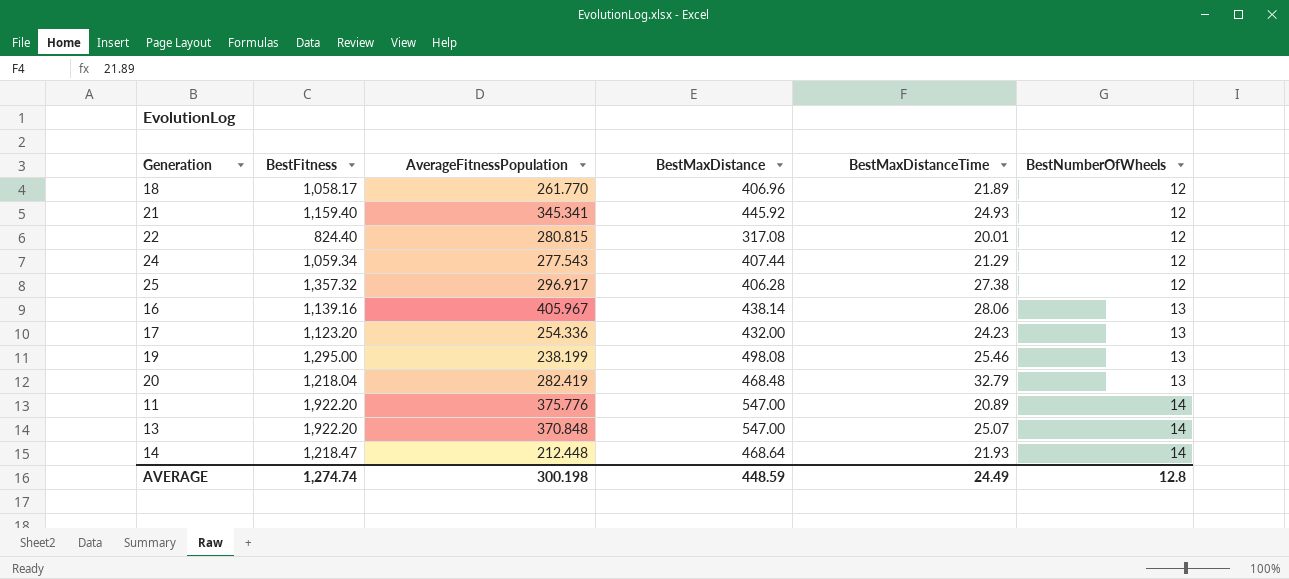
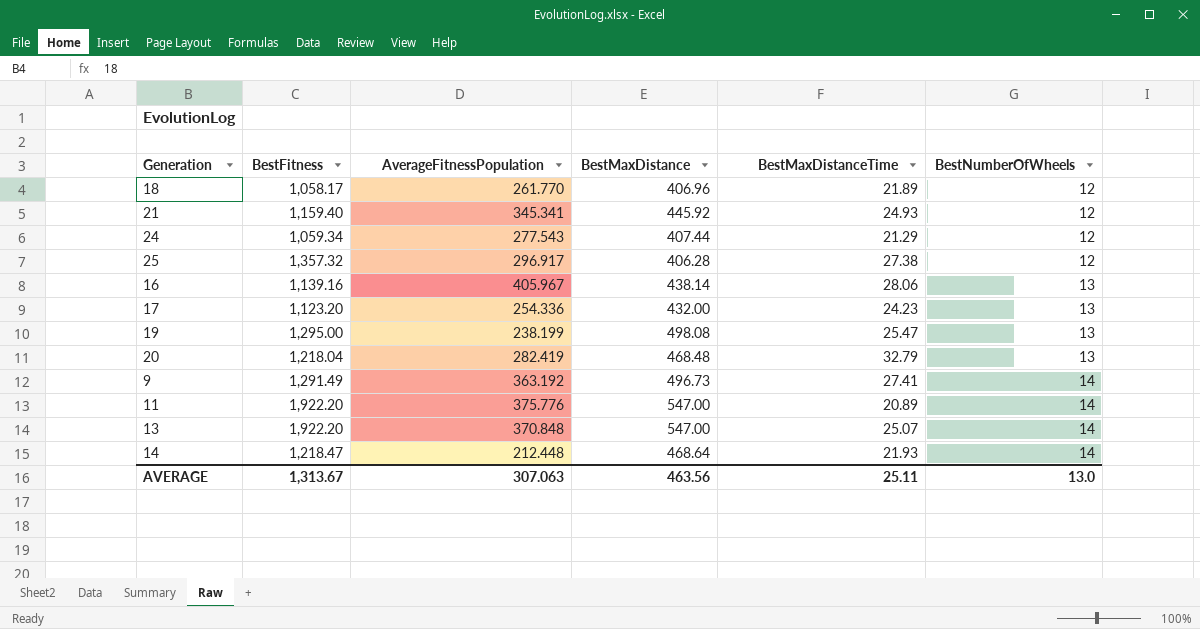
row 22: 824.40 | 280.815 | 317.08 | 20.01 | 12 -> none
19 | BestMaxDistanceTime: 25.46 -> 25.47
row 9: none -> 1,291.49 | 363.192 | 496.73 | 27.41 | 14
AVERAGE | BestFitness: 1,274.74 -> 1,313.67
AVERAGE | AverageFitnessPopulation: 300.198 -> 307.063
AVERAGE | BestMaxDistance: 448.59 -> 463.56
AVERAGE | BestMaxDistanceTime: 24.49 -> 25.11
AVERAGE | BestNumberOfWheels: 12.8 -> 13.0

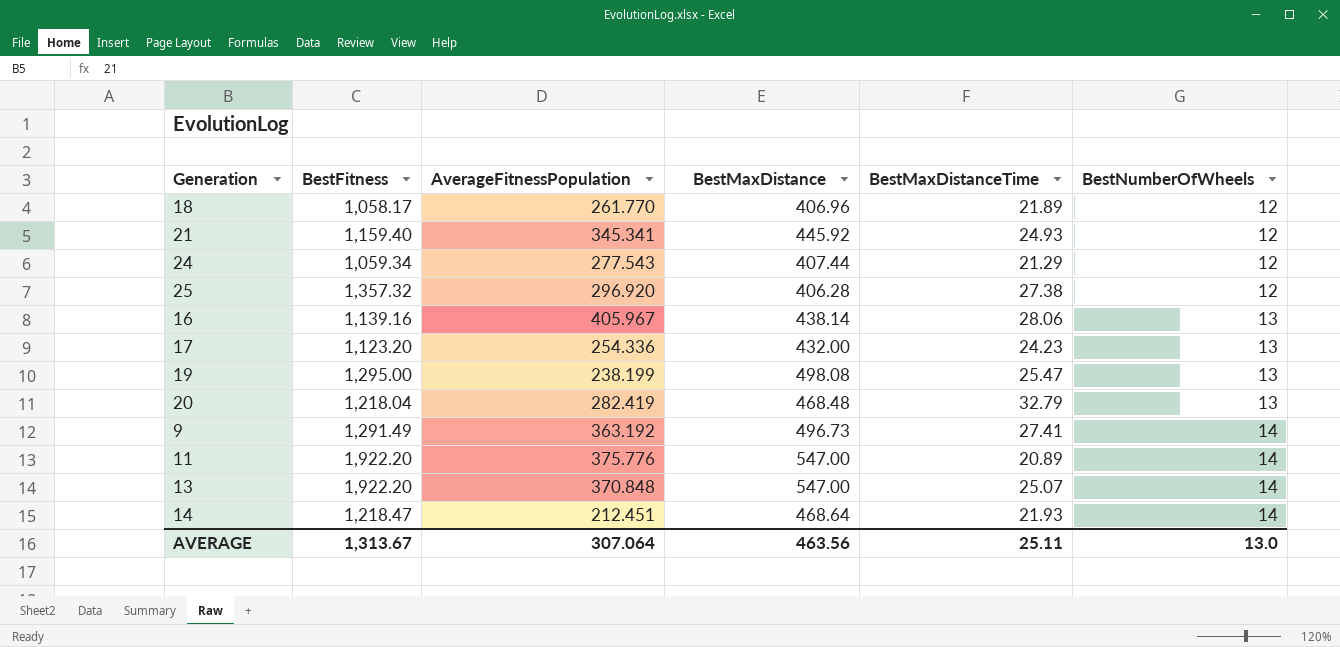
25 | AverageFitnessPopulation: 296.917 -> 296.920
14 | AverageFitnessPopulation: 212.448 -> 212.451
AVERAGE | AverageFitnessPopulation: 307.063 -> 307.064

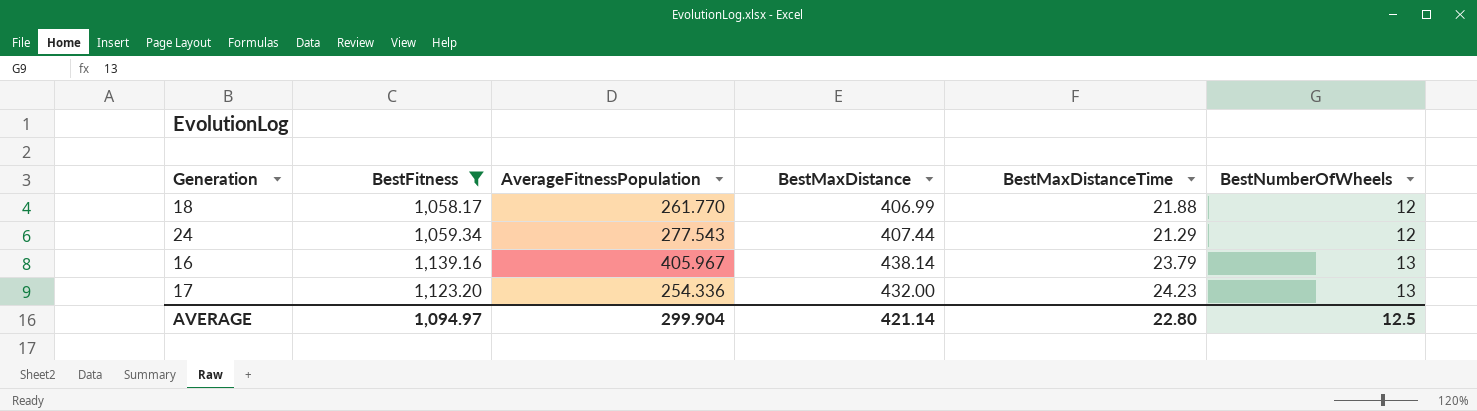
filter: none -> BestFitness <= 1,139.16
18 | BestMaxDistance: 406.96 -> 406.99
18 | BestMaxDistanceTime: 21.89 -> 21.88
16 | BestMaxDistanceTime: 28.06 -> 23.79
AVERAGE | BestFitness: 1,313.67 -> 1,094.97
AVERAGE | AverageFitnessPopulation: 307.064 -> 299.904
AVERAGE | BestMaxDistance: 463.56 -> 421.14
AVERAGE | BestMaxDistanceTime: 25.11 -> 22.80
AVERAGE | BestNumberOfWheels: 13.0 -> 12.5

